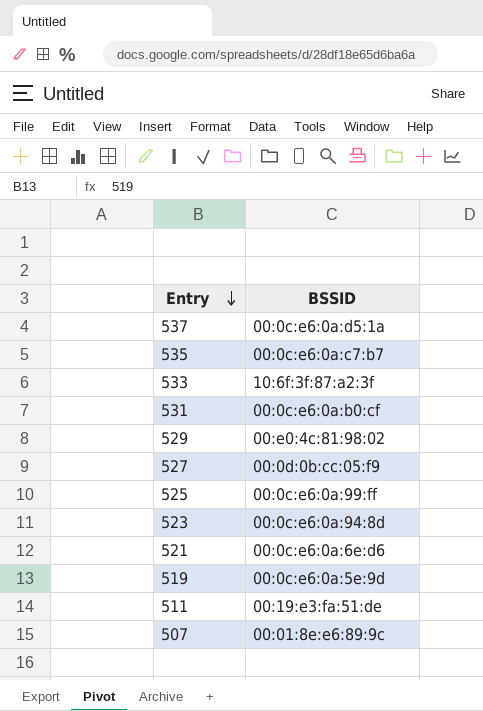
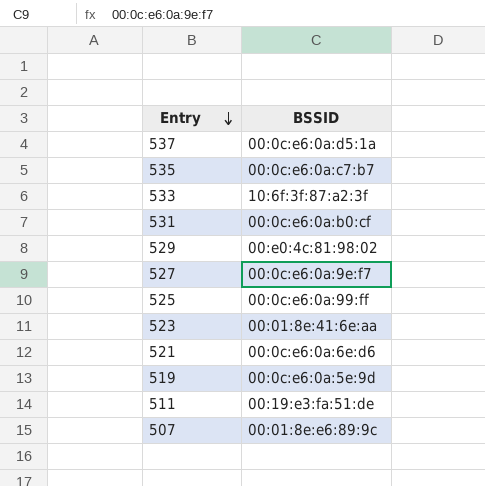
527 | BSSID: 00:0d:0b:cc:05:f9 -> 00:0c:e6:0a:9e:f7
523 | BSSID: 00:0c:e6:0a:94:8d -> 00:01:8e:41:6e:aa

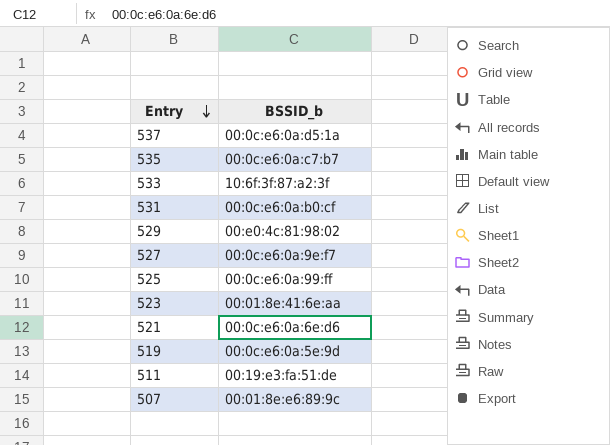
column name: BSSID -> BSSID_b

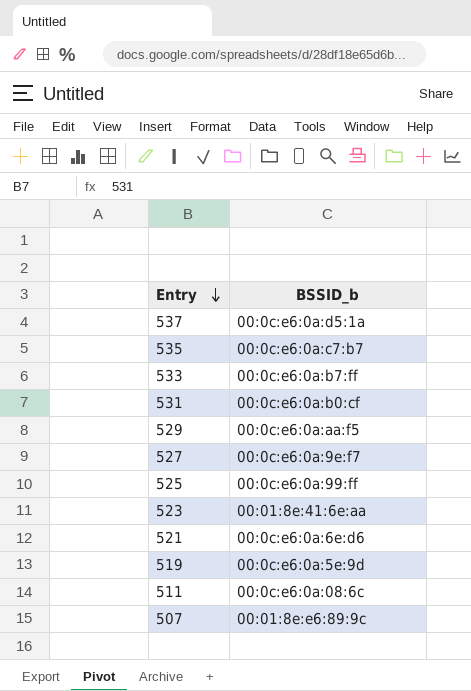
533 | BSSID_b: 10:6f:3f:87:a2:3f -> 00:0c:e6:0a:b7:ff
529 | BSSID_b: 00:e0:4c:81:98:02 -> 00:0c:e6:0a:aa:f5
511 | BSSID_b: 00:19:e3:fa:51:de -> 00:0c:e6:0a:08:6c

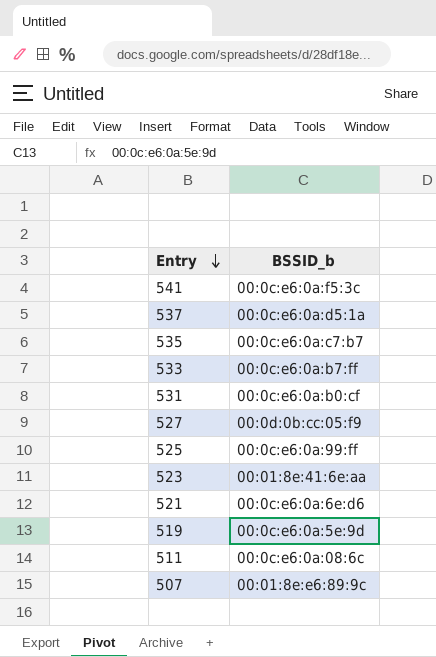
row 529: 00:0c:e6:0a:aa:f5 -> none
row 541: none -> 00:0c:e6:0a:f5:3c
527 | BSSID_b: 00:0c:e6:0a:9e:f7 -> 00:0d:0b:cc:05:f9

